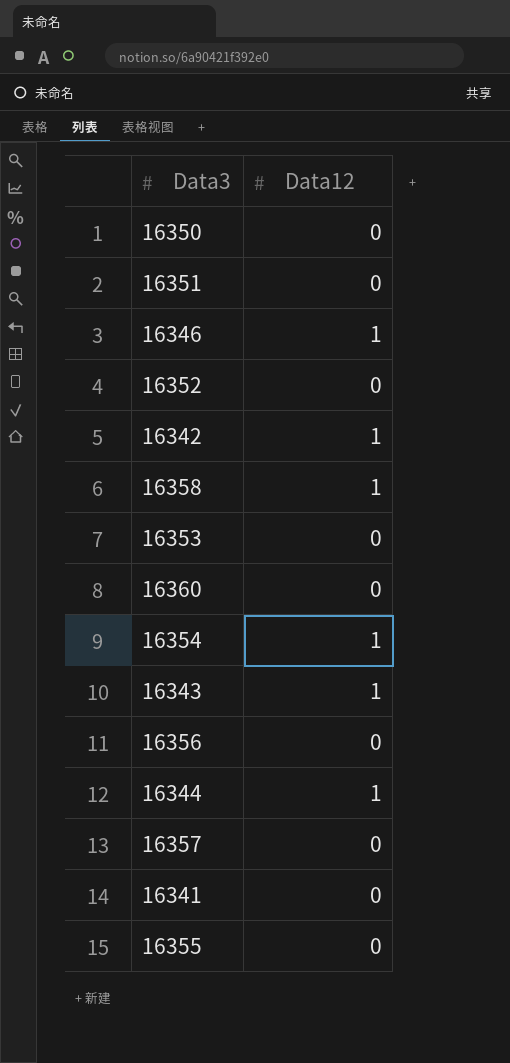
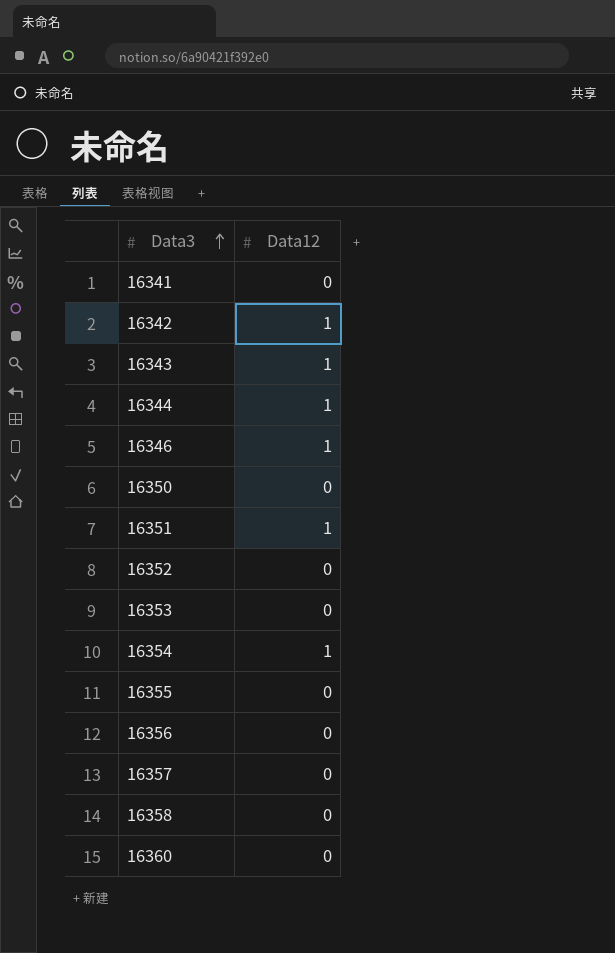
row order: none -> Data3 ascending
16351 | Data12: 0 -> 1
16358 | Data12: 1 -> 0

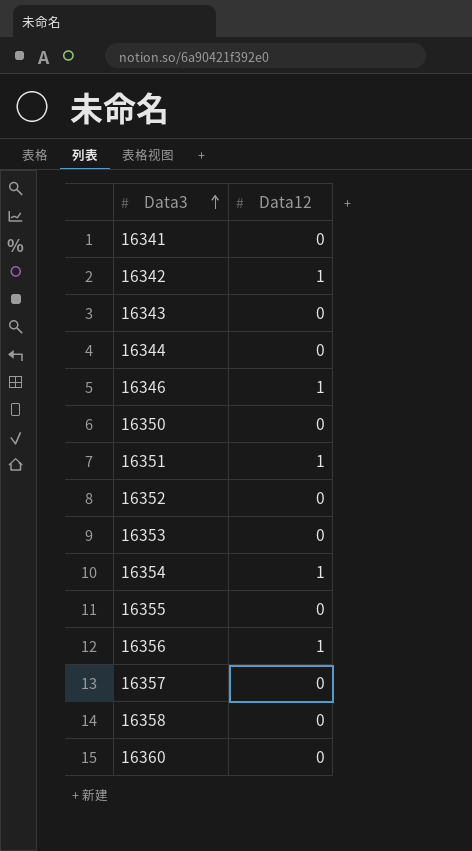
16343 | Data12: 1 -> 0
16344 | Data12: 1 -> 0
16356 | Data12: 0 -> 1

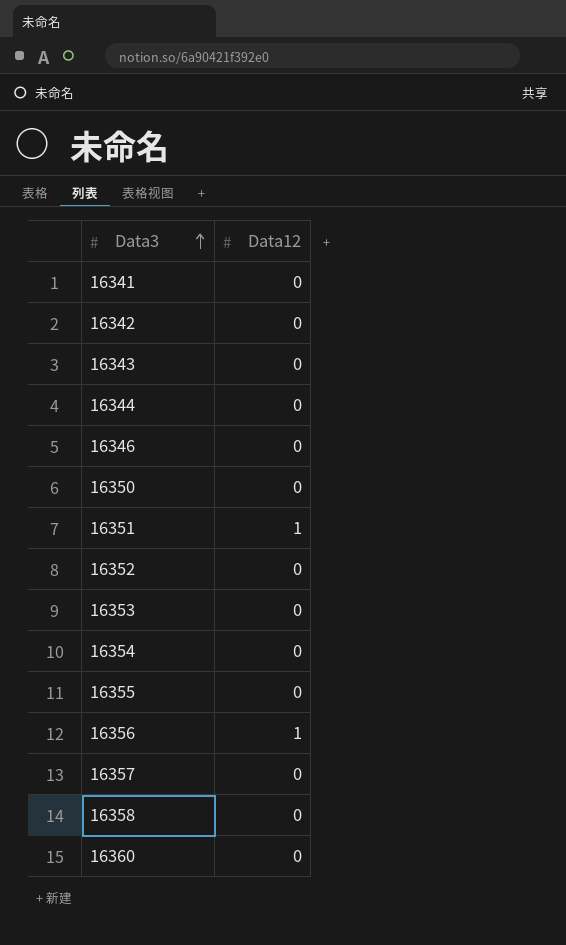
16342 | Data12: 1 -> 0
16346 | Data12: 1 -> 0
16354 | Data12: 1 -> 0

